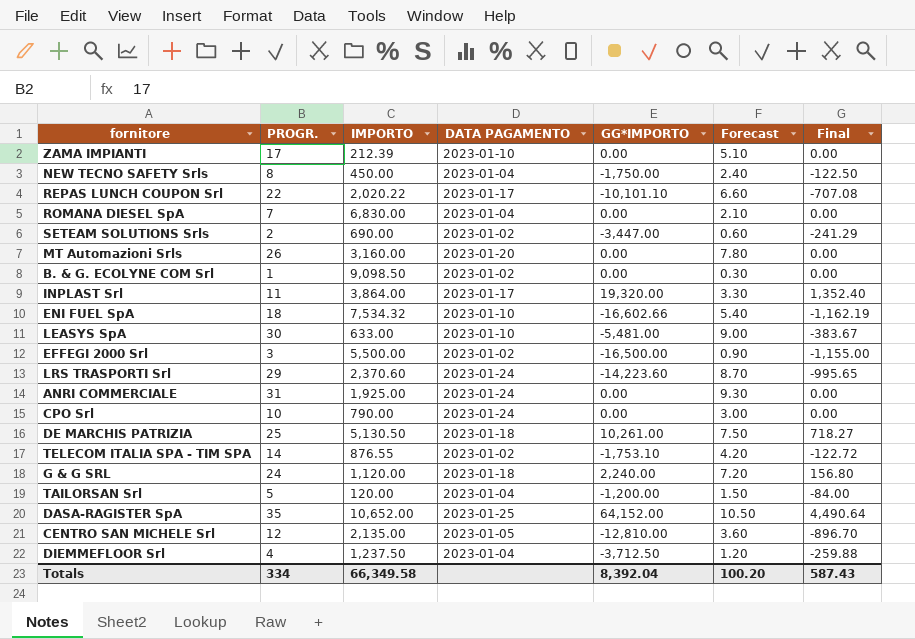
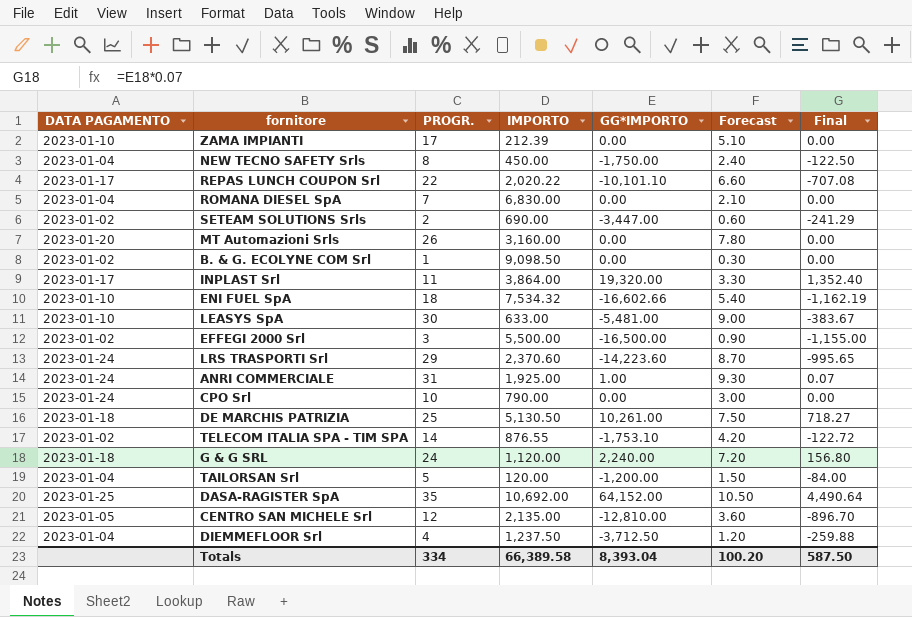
column DATA PAGAMENTO | position: 4 -> 1
ANRI COMMERCIALE | GG*IMPORTO: 0.00 -> 1.00
ANRI COMMERCIALE | Final: 0.00 -> 0.07
DASA-RAGISTER SpA | IMPORTO: 10,652.00 -> 10,692.00
Totals | IMPORTO: 66,349.58 -> 66,389.58
Totals | GG*IMPORTO: 8,392.04 -> 8,393.04
Totals | Final: 587.43 -> 587.50

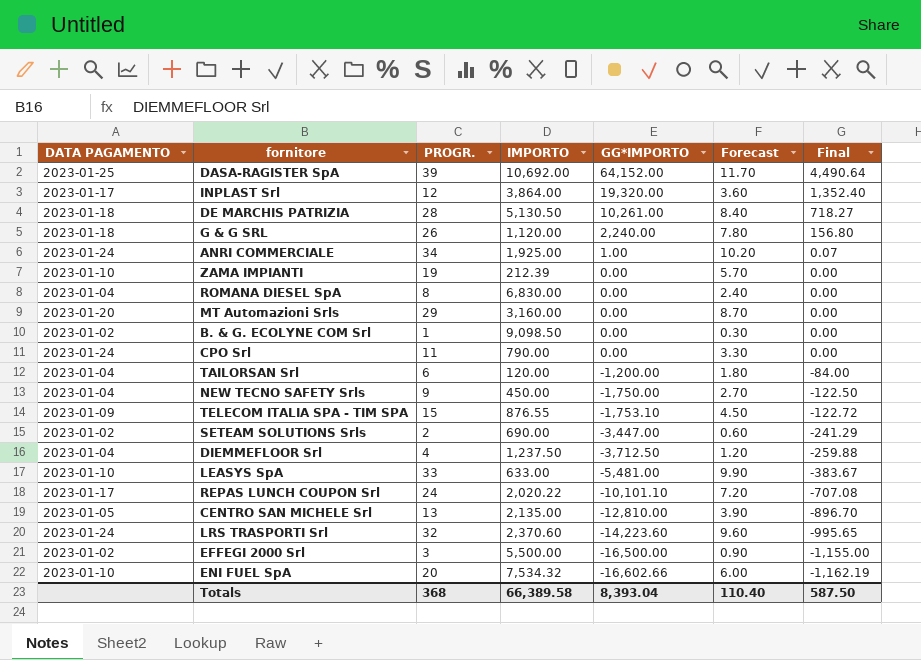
row order: none -> GG*IMPORTO descending
DASA-RAGISTER SpA | PROGR.: 35 -> 39
DASA-RAGISTER SpA | Forecast: 10.50 -> 11.70
INPLAST Srl | PROGR.: 11 -> 12
INPLAST Srl | Forecast: 3.30 -> 3.60
DE MARCHIS PATRIZIA | PROGR.: 25 -> 28
DE MARCHIS PATRIZIA | Forecast: 7.50 -> 8.40
G & G SRL | PROGR.: 24 -> 26
G & G SRL | Forecast: 7.20 -> 7.80
ANRI COMMERCIALE | PROGR.: 31 -> 34
ANRI COMMERCIALE | Forecast: 9.30 -> 10.20
ZAMA IMPIANTI | PROGR.: 17 -> 19
ZAMA IMPIANTI | Forecast: 5.10 -> 5.70
ROMANA DIESEL SpA | PROGR.: 7 -> 8
ROMANA DIESEL SpA | Forecast: 2.10 -> 2.40
MT Automazioni Srls | PROGR.: 26 -> 29
MT Automazioni Srls | Forecast: 7.80 -> 8.70
CPO Srl | PROGR.: 10 -> 11
CPO Srl | Forecast: 3.00 -> 3.30
TAILORSAN Srl | PROGR.: 5 -> 6
TAILORSAN Srl | Forecast: 1.50 -> 1.80
NEW TECNO SAFETY Srls | PROGR.: 8 -> 9
NEW TECNO SAFETY Srls | Forecast: 2.40 -> 2.70
TELECOM ITALIA SPA - TIM SPA | DATA PAGAMENTO: 2023-01-02 -> 2023-01-09
TELECOM ITALIA SPA - TIM SPA | PROGR.: 14 -> 15
TELECOM ITALIA SPA - TIM SPA | Forecast: 4.20 -> 4.50
LEASYS SpA | PROGR.: 30 -> 33
LEASYS SpA | Forecast: 9.00 -> 9.90
REPAS LUNCH COUPON Srl | PROGR.: 22 -> 24
REPAS LUNCH COUPON Srl | Forecast: 6.60 -> 7.20
CENTRO SAN MICHELE Srl | PROGR.: 12 -> 13
CENTRO SAN MICHELE Srl | Forecast: 3.60 -> 3.90
LRS TRASPORTI Srl | PROGR.: 29 -> 32
LRS TRASPORTI Srl | Forecast: 8.70 -> 9.60
ENI FUEL SpA | PROGR.: 18 -> 20
ENI FUEL SpA | Forecast: 5.40 -> 6.00
Totals | PROGR.: 334 -> 368
Totals | Forecast: 100.20 -> 110.40

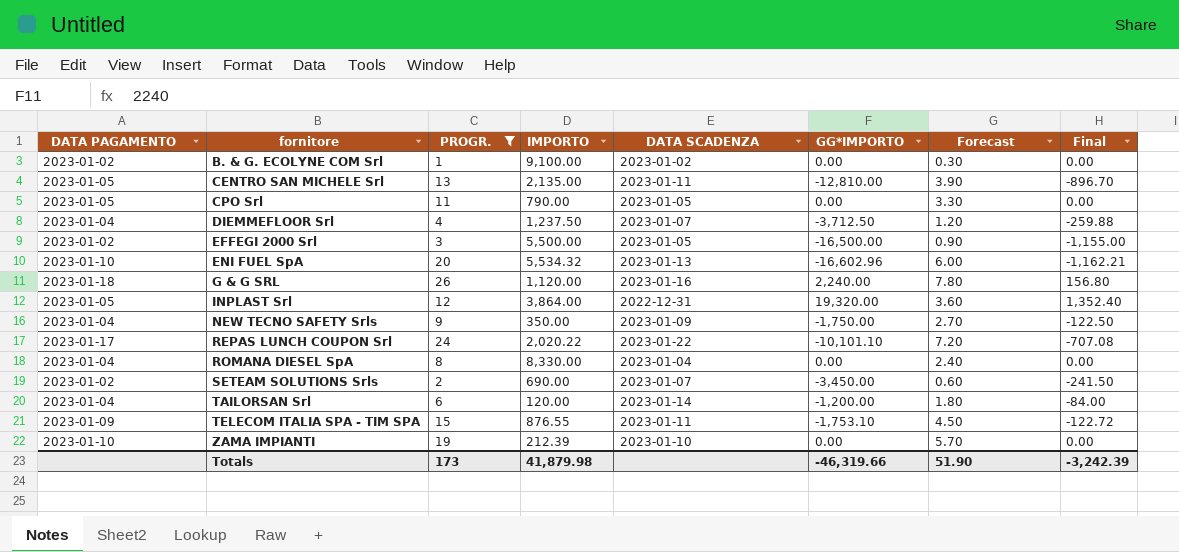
filter: none -> PROGR. <= 26
row order: GG*IMPORTO descending -> fornitore ascending
column DATA SCADENZA | position: none -> 5
B. & G. ECOLYNE COM Srl | IMPORTO: 9,098.50 -> 9,100.00
CPO Srl | DATA PAGAMENTO: 2023-01-24 -> 2023-01-05
ENI FUEL SpA | IMPORTO: 7,534.32 -> 5,534.32
ENI FUEL SpA | GG*IMPORTO: -16,602.66 -> -16,602.96
ENI FUEL SpA | Final: -1,162.19 -> -1,162.21
INPLAST Srl | DATA PAGAMENTO: 2023-01-17 -> 2023-01-05
NEW TECNO SAFETY Srls | IMPORTO: 450.00 -> 350.00
ROMANA DIESEL SpA | IMPORTO: 6,830.00 -> 8,330.00
SETEAM SOLUTIONS Srls | GG*IMPORTO: -3,447.00 -> -3,450.00
SETEAM SOLUTIONS Srls | Final: -241.29 -> -241.50
Totals | PROGR.: 368 -> 173
Totals | IMPORTO: 66,389.58 -> 41,879.98
Totals | GG*IMPORTO: 8,393.04 -> -46,319.66
Totals | Forecast: 110.40 -> 51.90
Totals | Final: 587.50 -> -3,242.39

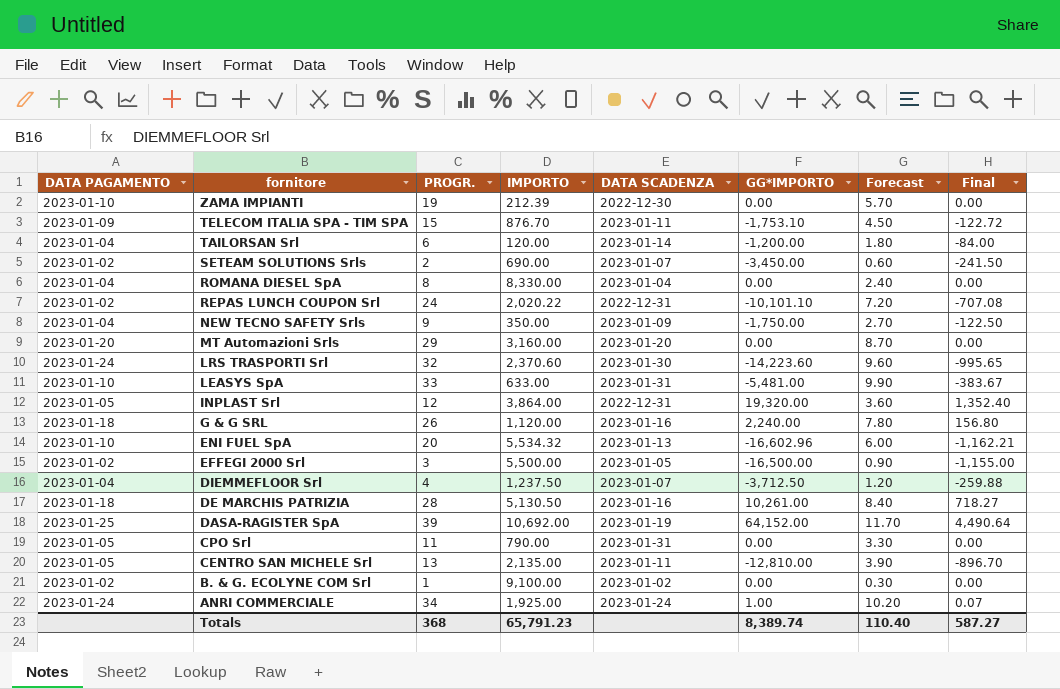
filter: PROGR. <= 26 -> none
row order: fornitore ascending -> fornitore descending
ZAMA IMPIANTI | DATA SCADENZA: 2023-01-10 -> 2022-12-30
TELECOM ITALIA SPA - TIM SPA | IMPORTO: 876.55 -> 876.70
REPAS LUNCH COUPON Srl | DATA PAGAMENTO: 2023-01-17 -> 2023-01-02
REPAS LUNCH COUPON Srl | DATA SCADENZA: 2023-01-22 -> 2022-12-31
CPO Srl | DATA SCADENZA: 2023-01-05 -> 2023-01-31
Totals | PROGR.: 173 -> 368
Totals | IMPORTO: 41,879.98 -> 65,791.23
Totals | GG*IMPORTO: -46,319.66 -> 8,389.74
Totals | Forecast: 51.90 -> 110.40
Totals | Final: -3,242.39 -> 587.27

